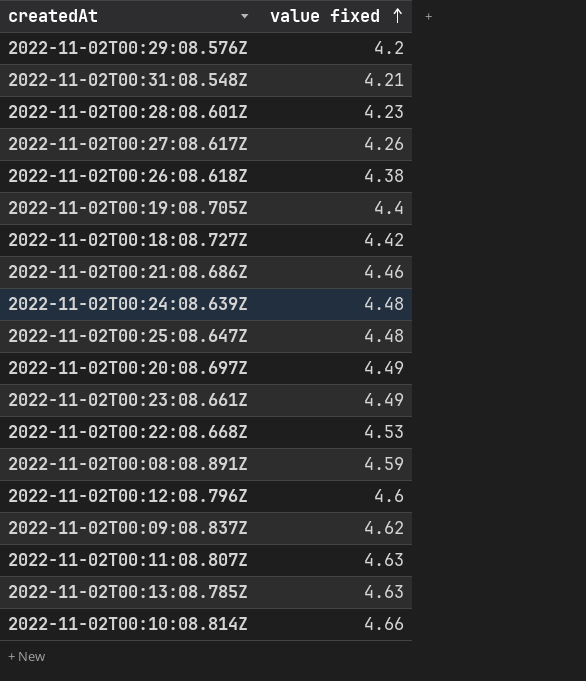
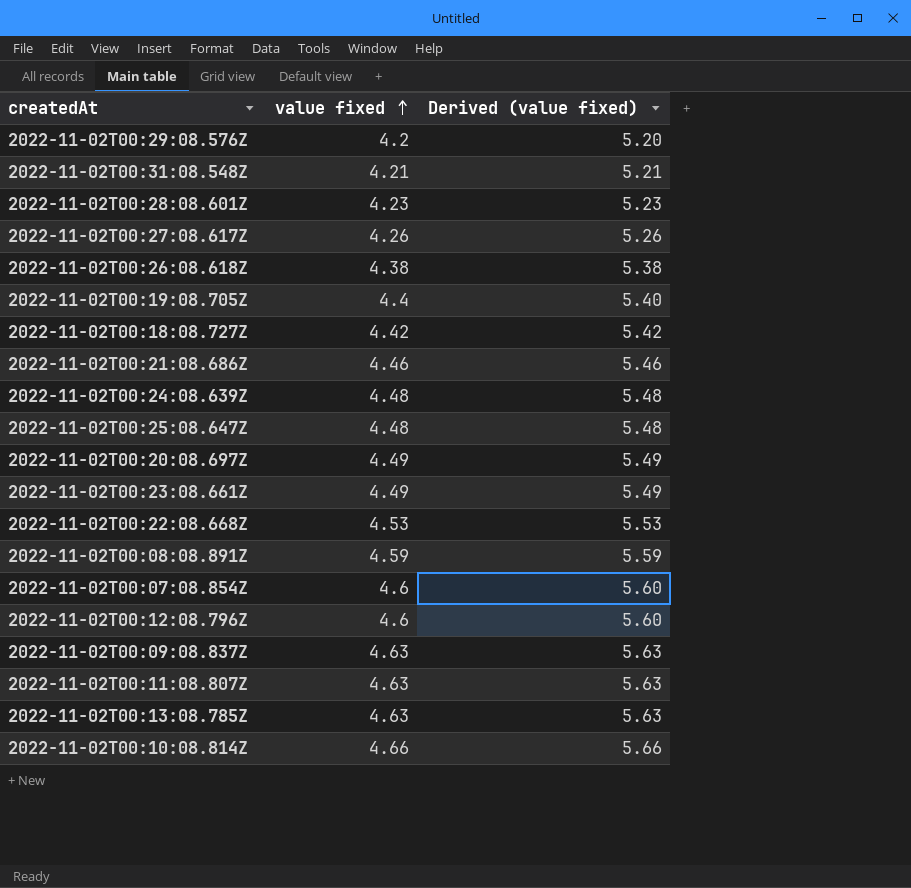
column Derived (value fixed) | formula: none -> [value fixed] + 1
row 2022-11-02T00:07:08.854Z: none -> 4.6 | 5.60
2022-11-02T00:09:08.837Z | value fixed: 4.62 -> 4.63

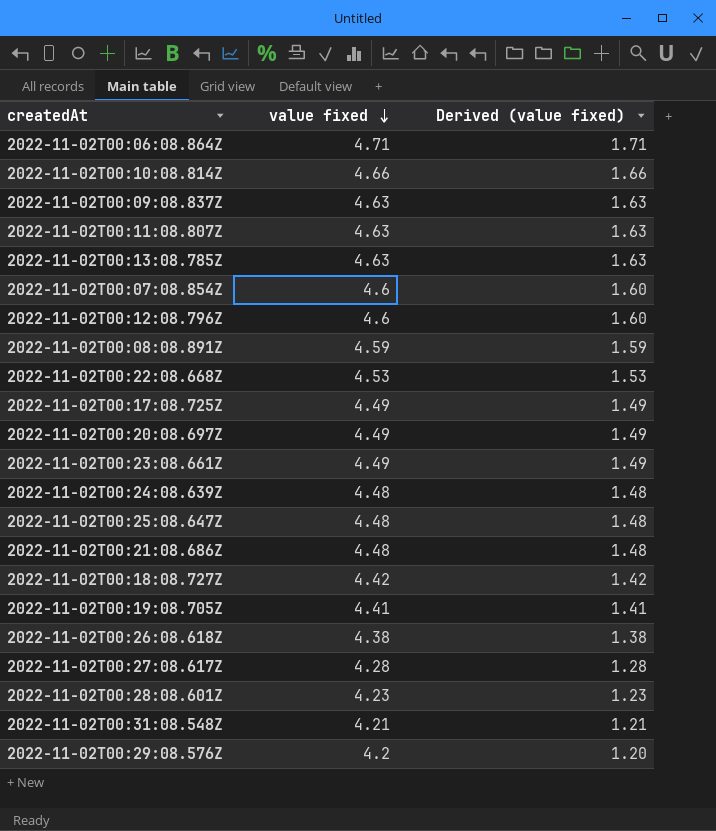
row order: value fixed ascending -> value fixed descending
column Derived (value fixed) | formula: [value fixed] + 1 -> [value fixed] - 3
row 2022-11-02T00:06:08.864Z: none -> 4.71 | 1.71
row 2022-11-02T00:17:08.725Z: none -> 4.49 | 1.49
2022-11-02T00:21:08.686Z | value fixed: 4.46 -> 4.48
2022-11-02T00:19:08.705Z | value fixed: 4.4 -> 4.41
2022-11-02T00:27:08.617Z | value fixed: 4.26 -> 4.28

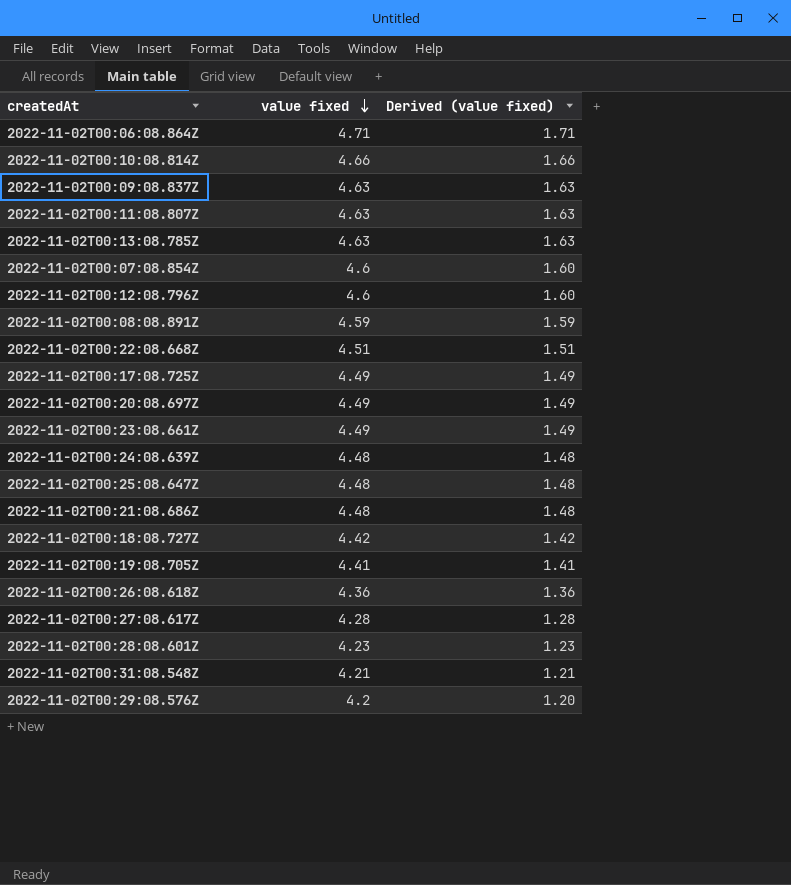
2022-11-02T00:22:08.668Z | value fixed: 4.53 -> 4.51
2022-11-02T00:22:08.668Z | Derived (value fixed): 1.53 -> 1.51
2022-11-02T00:26:08.618Z | value fixed: 4.38 -> 4.36
2022-11-02T00:26:08.618Z | Derived (value fixed): 1.38 -> 1.36

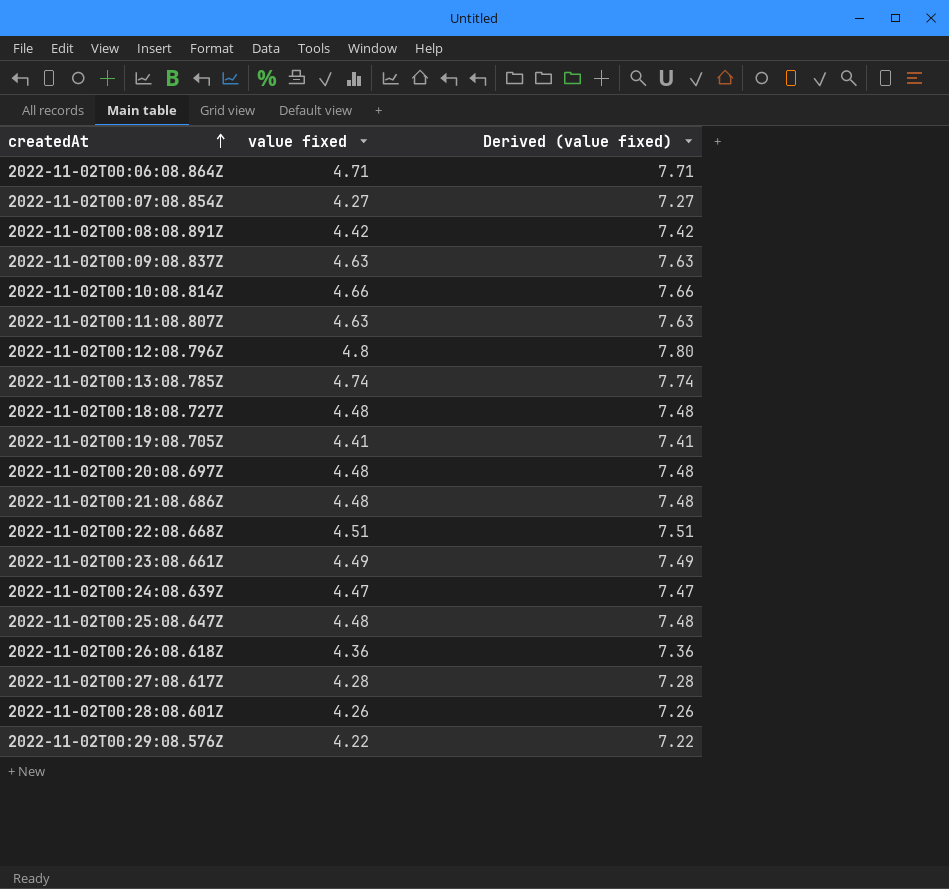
row order: value fixed descending -> createdAt ascending
column Derived (value fixed) | formula: [value fixed] - 3 -> [value fixed] + 3
row 2022-11-02T00:17:08.725Z: 4.49 | 1.49 -> none
row 2022-11-02T00:31:08.548Z: 4.21 | 1.21 -> none
2022-11-02T00:07:08.854Z | value fixed: 4.6 -> 4.27
2022-11-02T00:08:08.891Z | value fixed: 4.59 -> 4.42
2022-11-02T00:12:08.796Z | value fixed: 4.6 -> 4.8
2022-11-02T00:13:08.785Z | value fixed: 4.63 -> 4.74
2022-11-02T00:18:08.727Z | value fixed: 4.42 -> 4.48
2022-11-02T00:20:08.697Z | value fixed: 4.49 -> 4.48
2022-11-02T00:24:08.639Z | value fixed: 4.48 -> 4.47
2022-11-02T00:28:08.601Z | value fixed: 4.23 -> 4.26
2022-11-02T00:29:08.576Z | value fixed: 4.2 -> 4.22

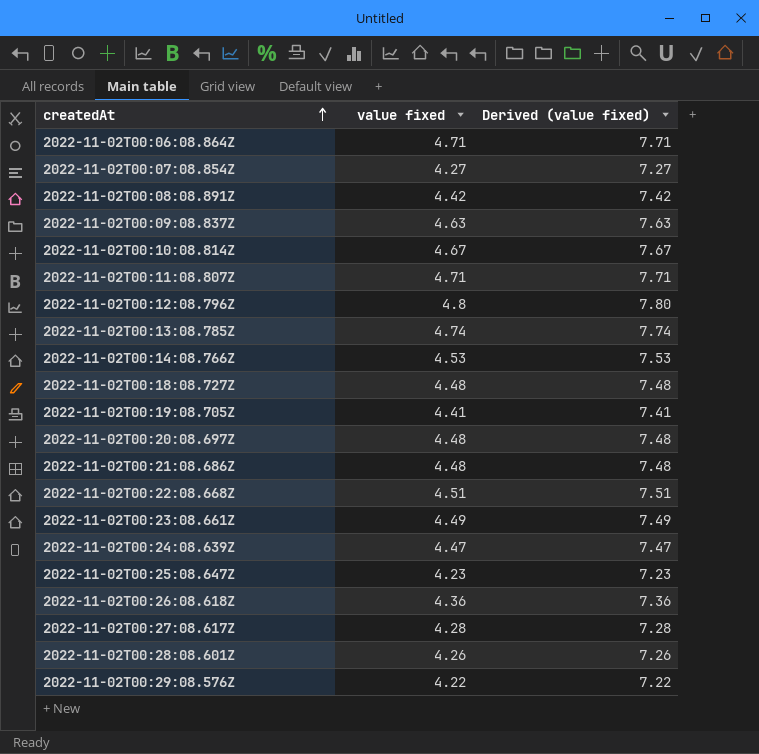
2022-11-02T00:10:08.814Z | value fixed: 4.66 -> 4.67
2022-11-02T00:10:08.814Z | Derived (value fixed): 7.66 -> 7.67
2022-11-02T00:11:08.807Z | value fixed: 4.63 -> 4.71
2022-11-02T00:11:08.807Z | Derived (value fixed): 7.63 -> 7.71
row 2022-11-02T00:14:08.766Z: none -> 4.53 | 7.53
2022-11-02T00:25:08.647Z | value fixed: 4.48 -> 4.23
2022-11-02T00:25:08.647Z | Derived (value fixed): 7.48 -> 7.23

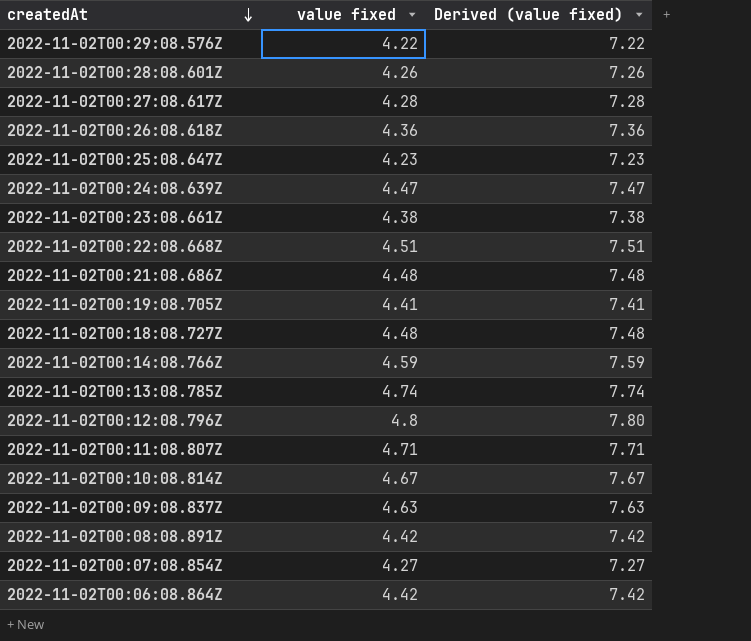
row order: createdAt ascending -> createdAt descending
row 2022-11-02T00:20:08.697Z: 4.48 | 7.48 -> none
2022-11-02T00:23:08.661Z | value fixed: 4.49 -> 4.38
2022-11-02T00:23:08.661Z | Derived (value fixed): 7.49 -> 7.38
2022-11-02T00:14:08.766Z | value fixed: 4.53 -> 4.59
2022-11-02T00:14:08.766Z | Derived (value fixed): 7.53 -> 7.59
2022-11-02T00:06:08.864Z | value fixed: 4.71 -> 4.42
2022-11-02T00:06:08.864Z | Derived (value fixed): 7.71 -> 7.42

